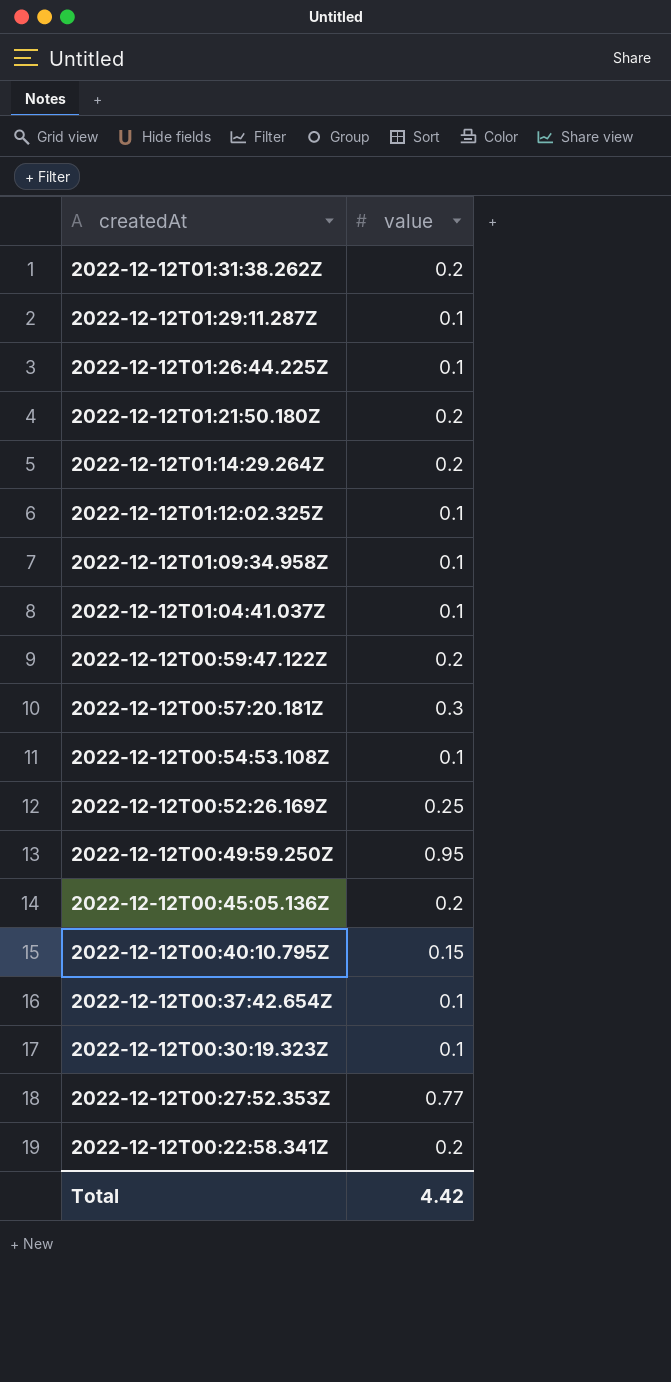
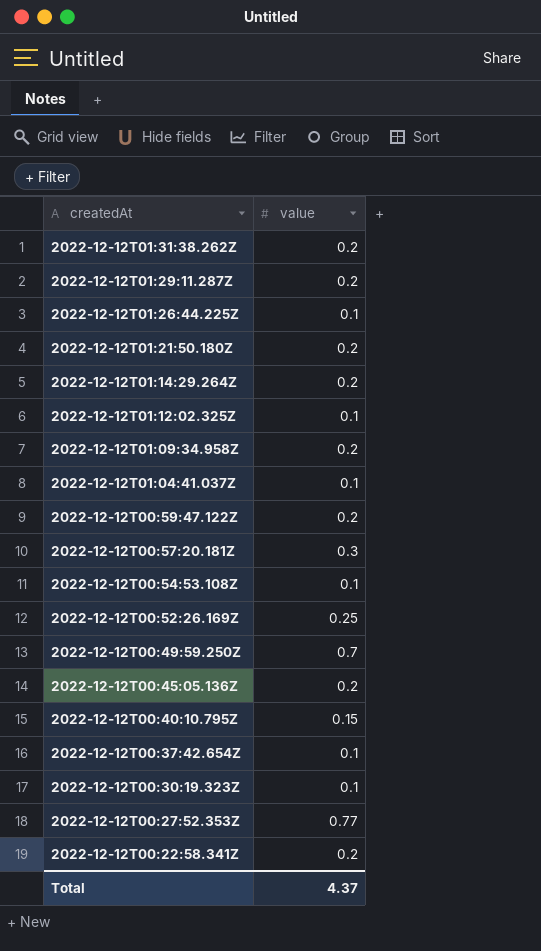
2022-12-12T01:29:11.287Z | value: 0.1 -> 0.2
2022-12-12T01:09:34.958Z | value: 0.1 -> 0.2
2022-12-12T00:49:59.250Z | value: 0.95 -> 0.7
Total | value: 4.42 -> 4.37

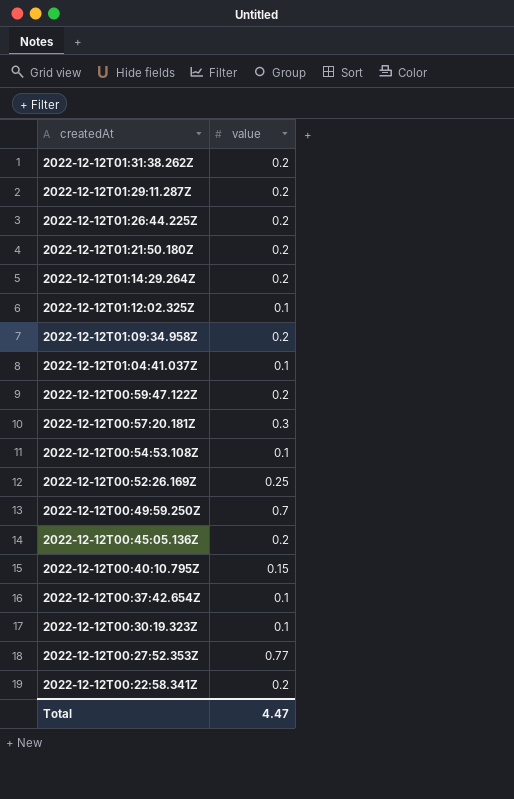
2022-12-12T01:26:44.225Z | value: 0.1 -> 0.2
Total | value: 4.37 -> 4.47

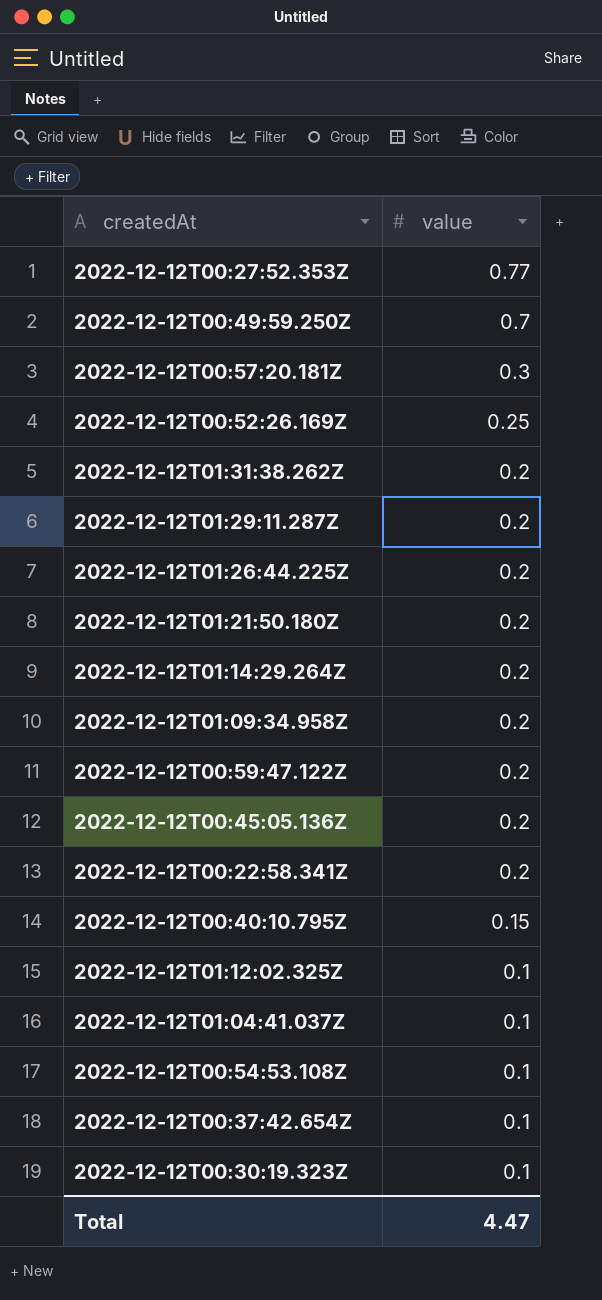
row order: createdAt descending -> value descending

